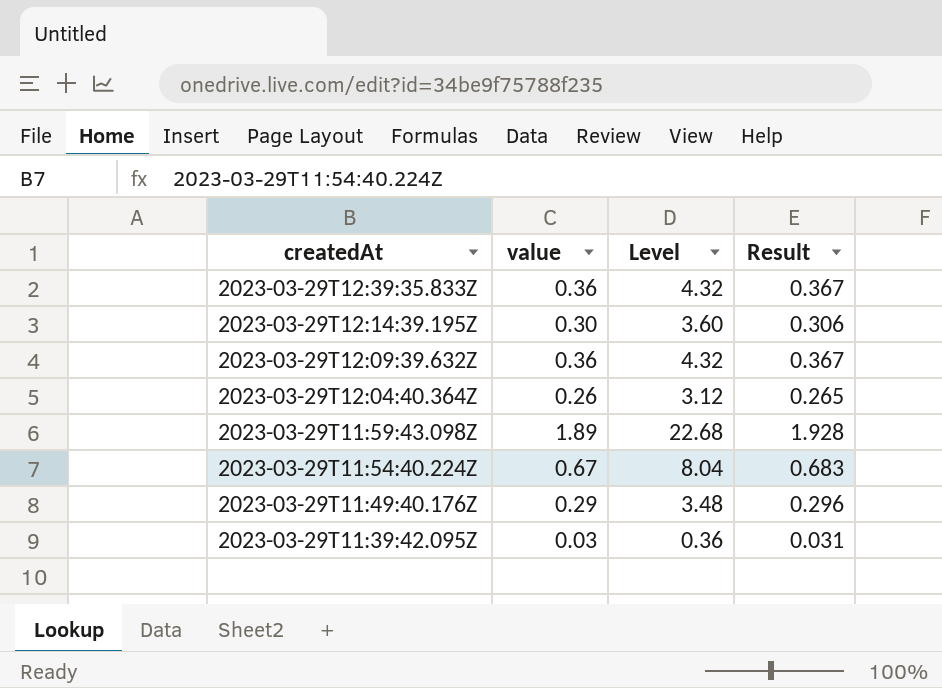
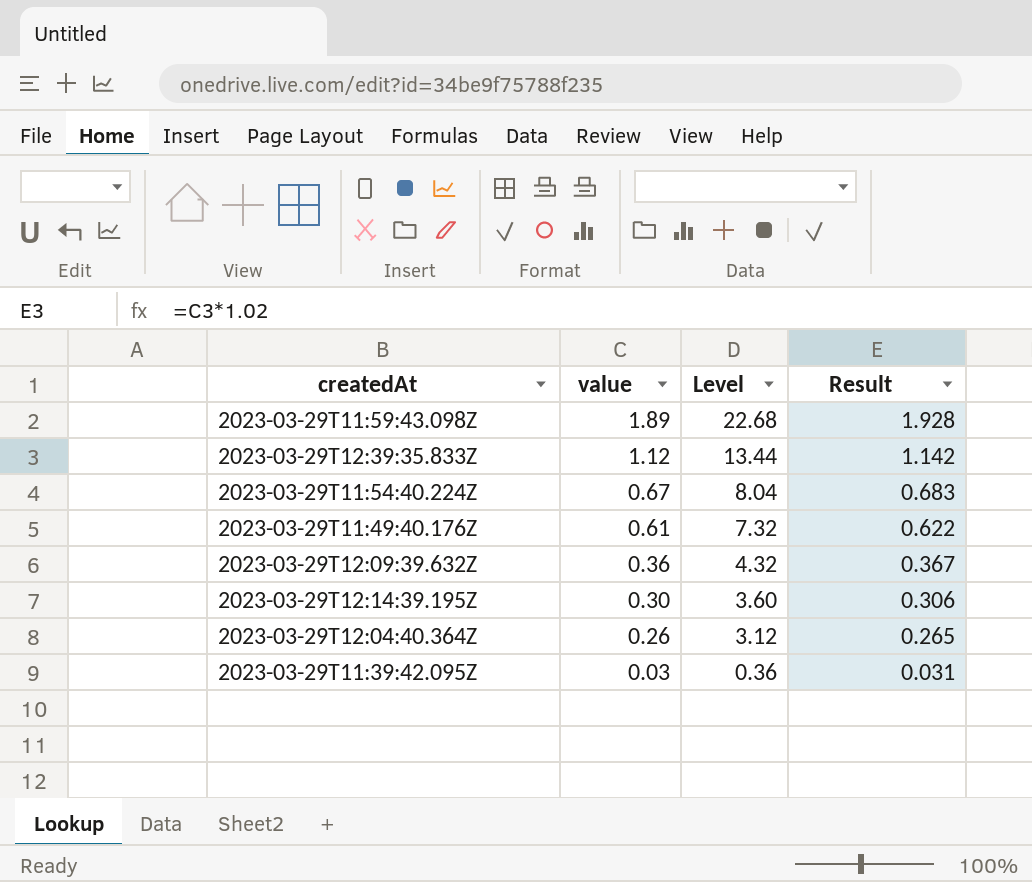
row order: createdAt descending -> value descending
2023-03-29T12:39:35.833Z | value: 0.36 -> 1.12
2023-03-29T12:39:35.833Z | Level: 4.32 -> 13.44
2023-03-29T12:39:35.833Z | Result: 0.367 -> 1.142
2023-03-29T11:49:40.176Z | value: 0.29 -> 0.61
2023-03-29T11:49:40.176Z | Level: 3.48 -> 7.32
2023-03-29T11:49:40.176Z | Result: 0.296 -> 0.622

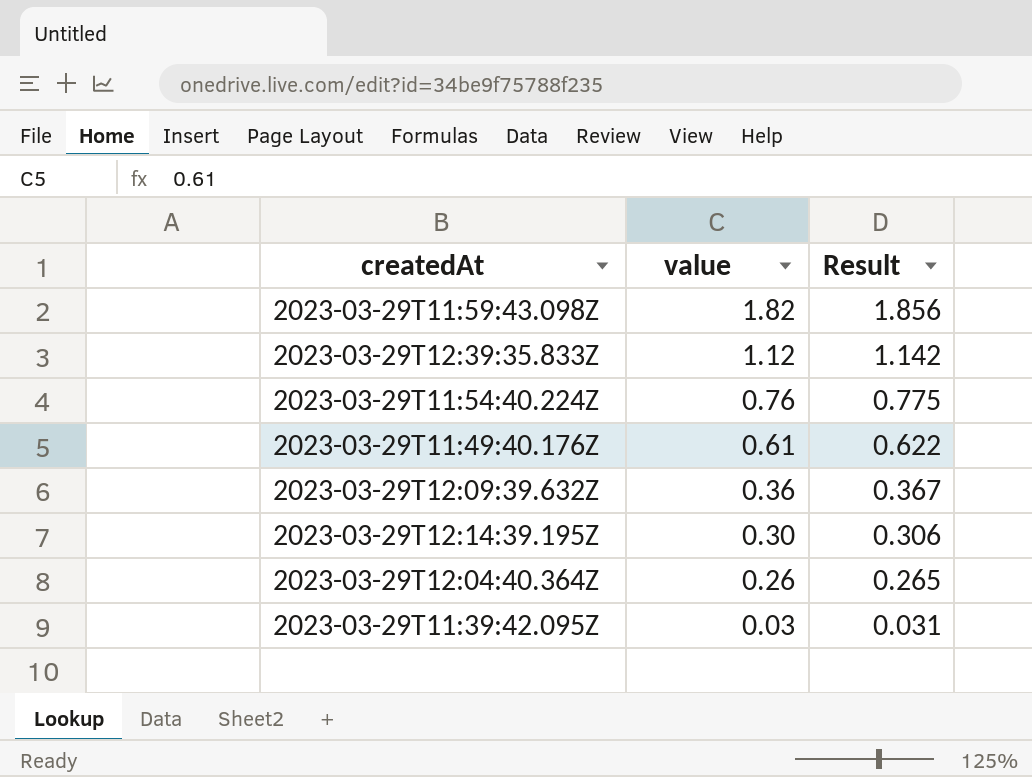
column Level | formula: [value] * 12 -> none
2023-03-29T11:59:43.098Z | value: 1.89 -> 1.82
2023-03-29T11:59:43.098Z | Result: 1.928 -> 1.856
2023-03-29T11:54:40.224Z | value: 0.67 -> 0.76
2023-03-29T11:54:40.224Z | Result: 0.683 -> 0.775

